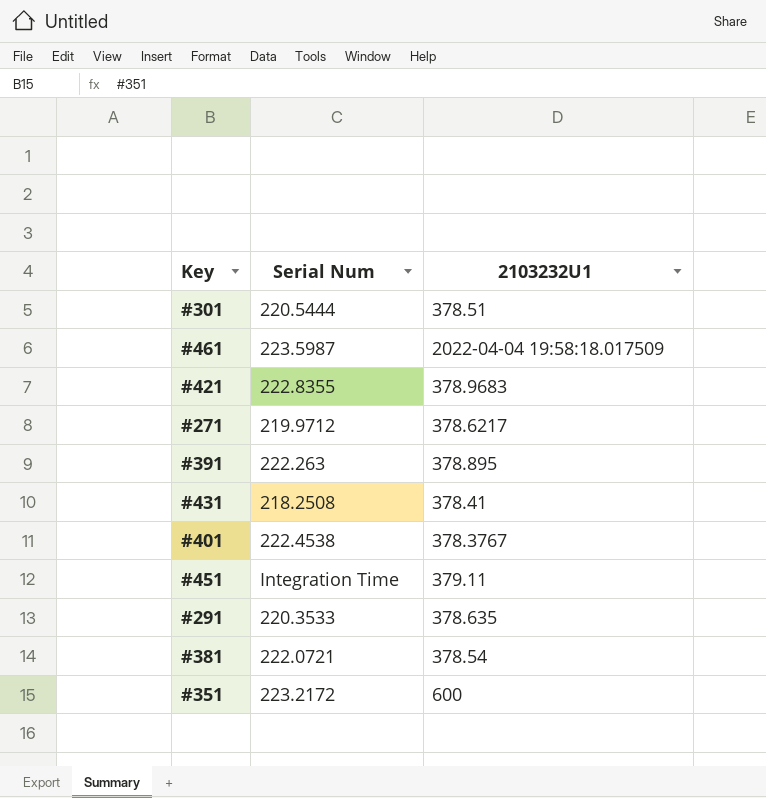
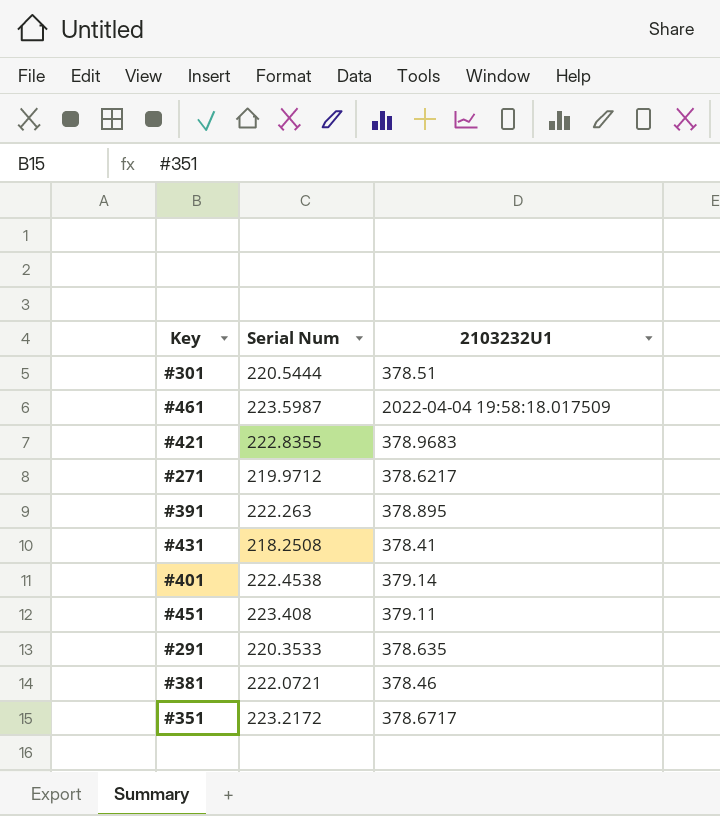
#401 | 2103232U1: 378.3767 -> 379.14
#451 | Serial Num: Integration Time -> 223.408
#381 | 2103232U1: 378.54 -> 378.46
#351 | 2103232U1: 600 -> 378.6717

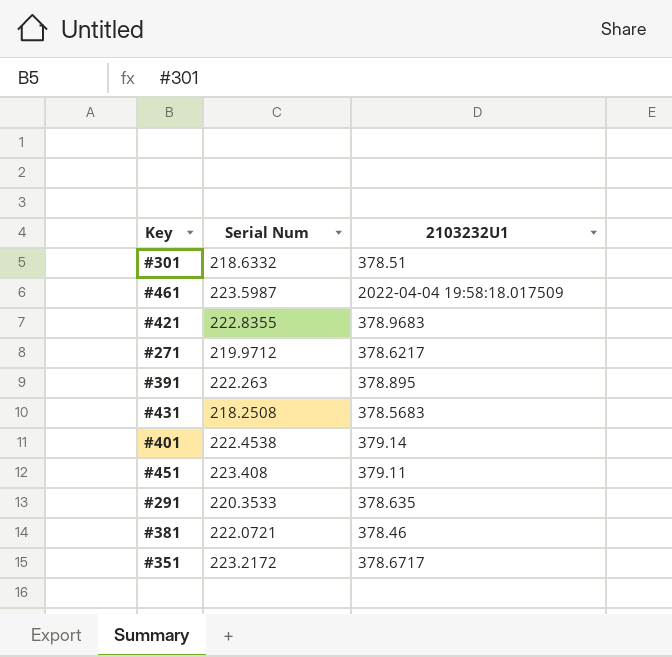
#301 | Serial Num: 220.5444 -> 218.6332
#431 | 2103232U1: 378.41 -> 378.5683

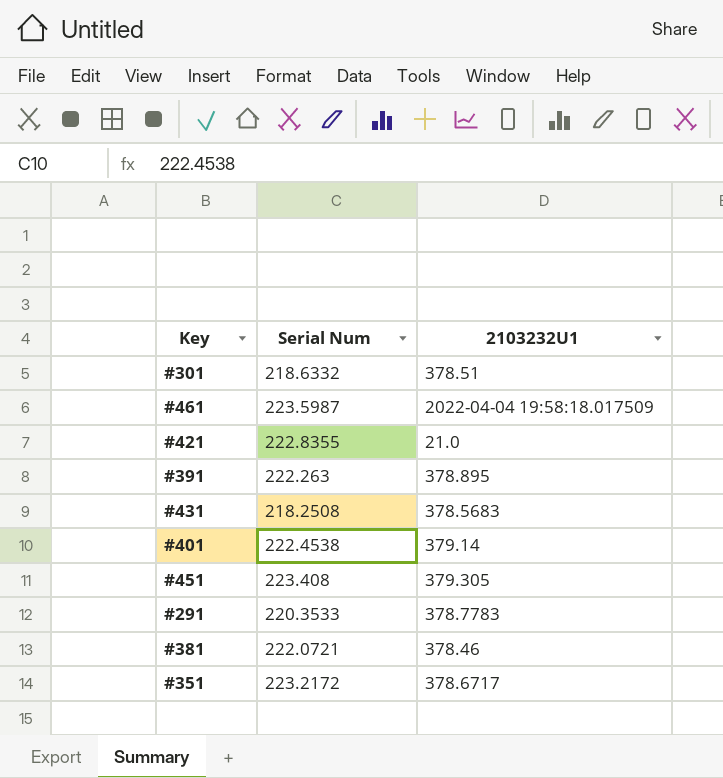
row #271: 219.9712 | 378.6217 -> none
#421 | 2103232U1: 378.9683 -> 21.0
#451 | 2103232U1: 379.11 -> 379.305
#291 | 2103232U1: 378.635 -> 378.7783

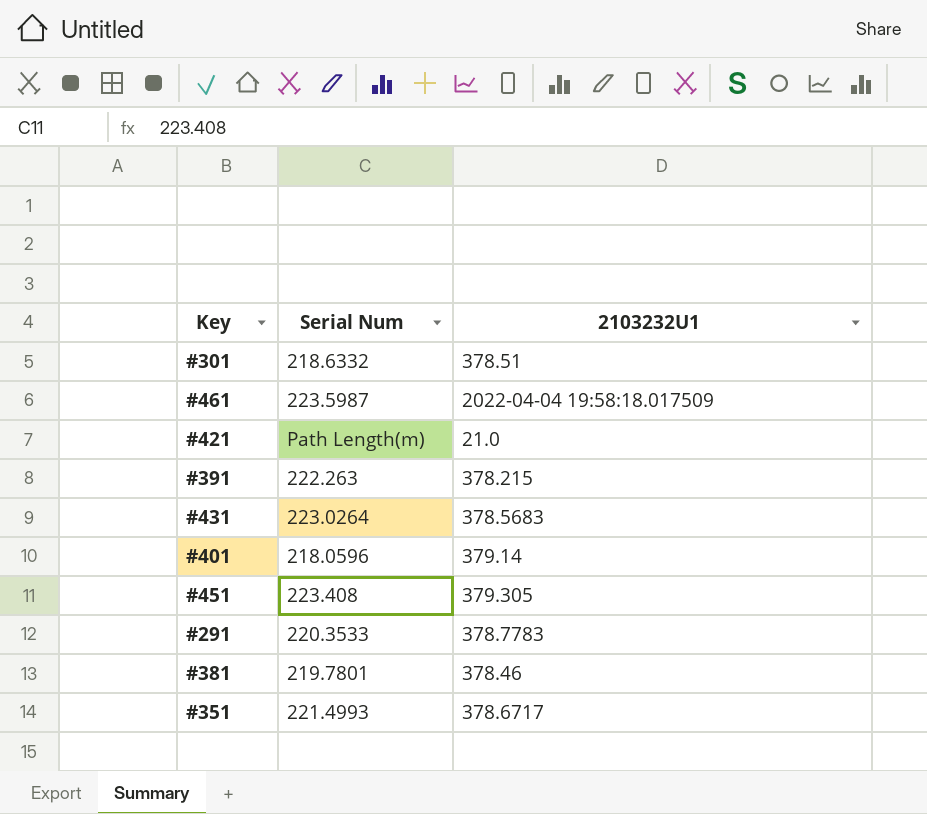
#421 | Serial Num: 222.8355 -> Path Length(m)
#391 | 2103232U1: 378.895 -> 378.215
#431 | Serial Num: 218.2508 -> 223.0264
#401 | Serial Num: 222.4538 -> 218.0596
#381 | Serial Num: 222.0721 -> 219.7801
#351 | Serial Num: 223.2172 -> 221.4993

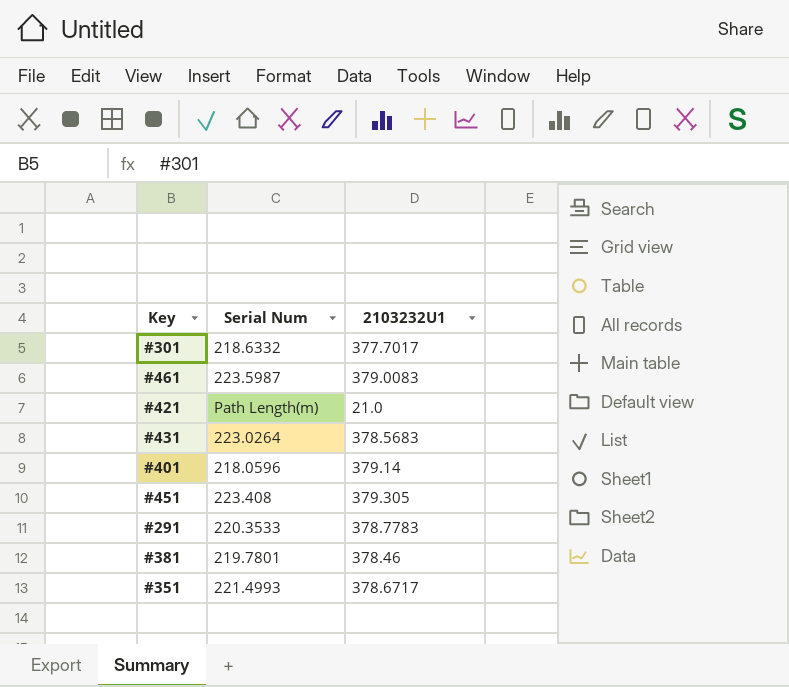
row #391: 222.263 | 378.215 -> none
#301 | 2103232U1: 378.51 -> 377.7017
#461 | 2103232U1: 2022-04-04 19:58:18.017509 -> 379.0083

